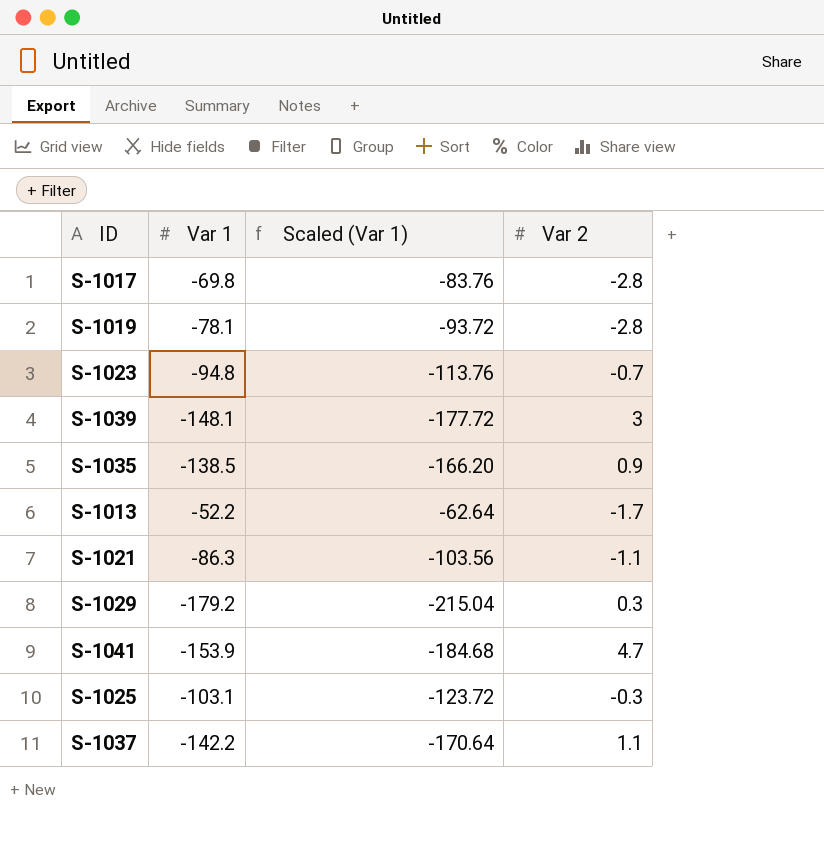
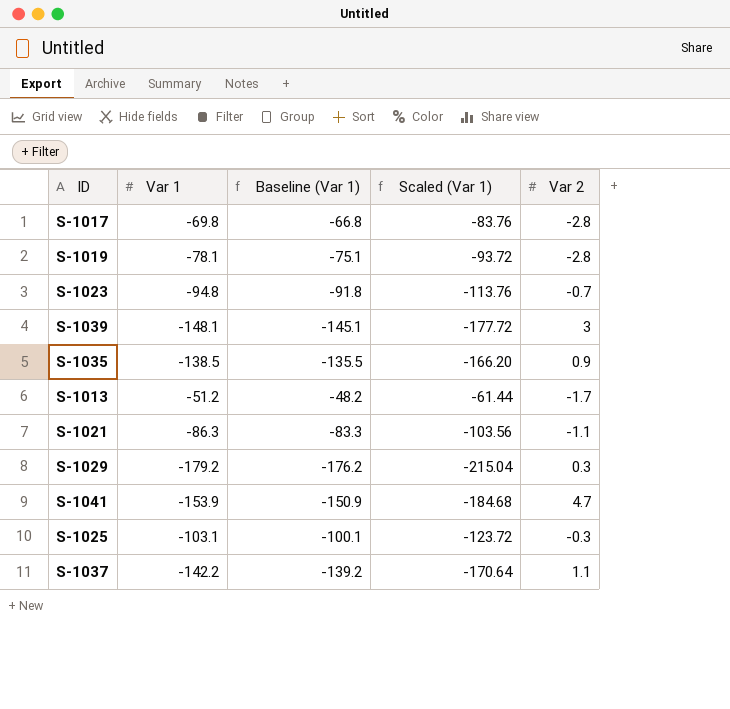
column Baseline (Var 1) | formula: none -> [Var 1] + 3
S-1013 | Var 1: -52.2 -> -51.2
S-1013 | Scaled (Var 1): -62.64 -> -61.44

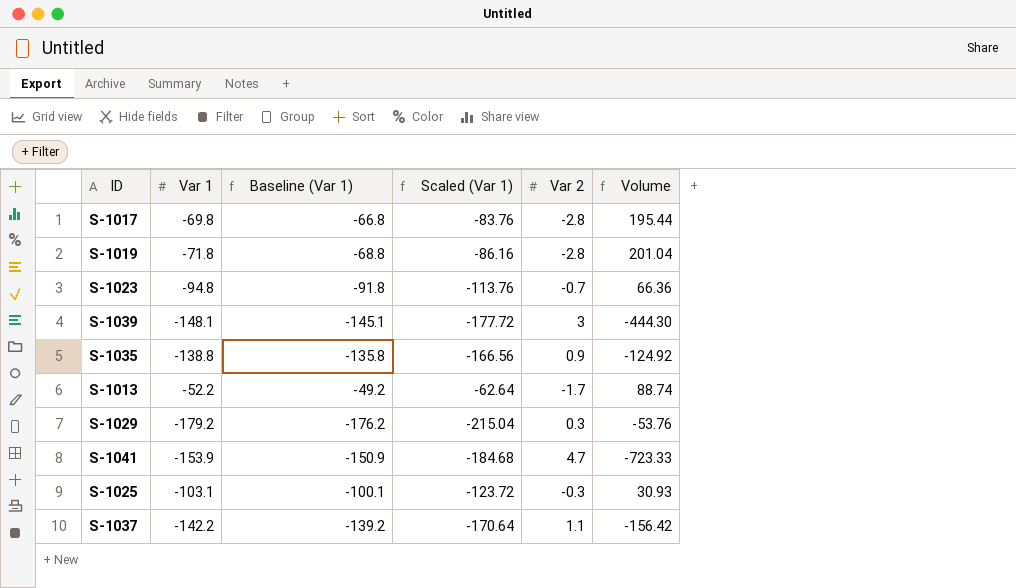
column Volume | formula: none -> [Var 1] * [Var 2]
row S-1021: -86.3 | -83.3 | -103.56 | -1.1 -> none
S-1019 | Var 1: -78.1 -> -71.8
S-1019 | Baseline (Var 1): -75.1 -> -68.8
S-1019 | Scaled (Var 1): -93.72 -> -86.16
S-1035 | Var 1: -138.5 -> -138.8
S-1035 | Baseline (Var 1): -135.5 -> -135.8
S-1035 | Scaled (Var 1): -166.20 -> -166.56
S-1013 | Var 1: -51.2 -> -52.2
S-1013 | Baseline (Var 1): -48.2 -> -49.2
S-1013 | Scaled (Var 1): -61.44 -> -62.64

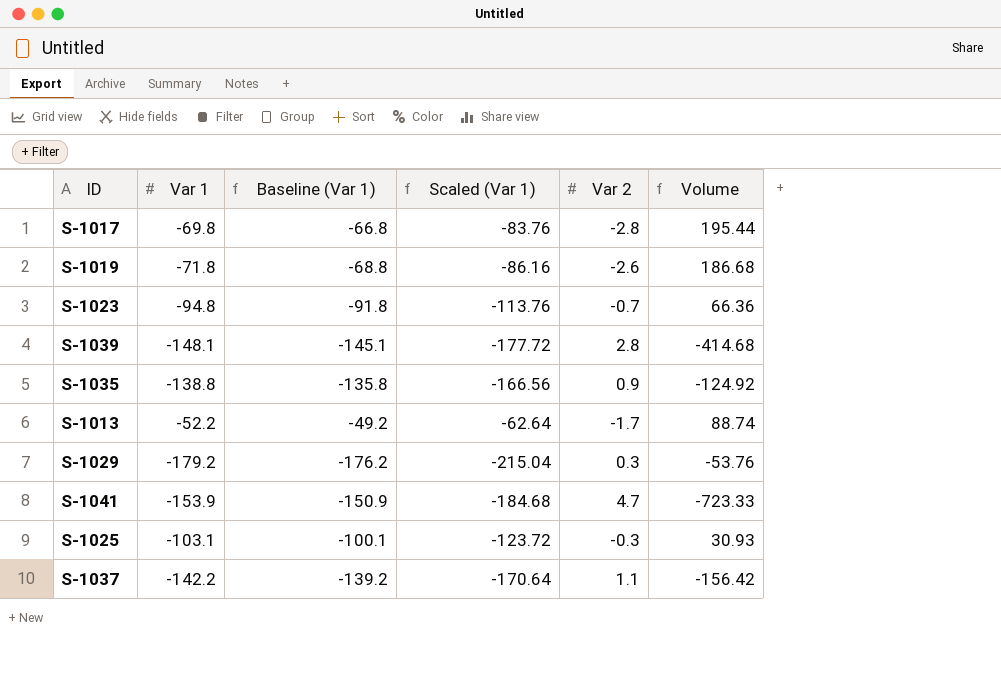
S-1019 | Var 2: -2.8 -> -2.6
S-1019 | Volume: 201.04 -> 186.68
S-1039 | Var 2: 3 -> 2.8
S-1039 | Volume: -444.30 -> -414.68

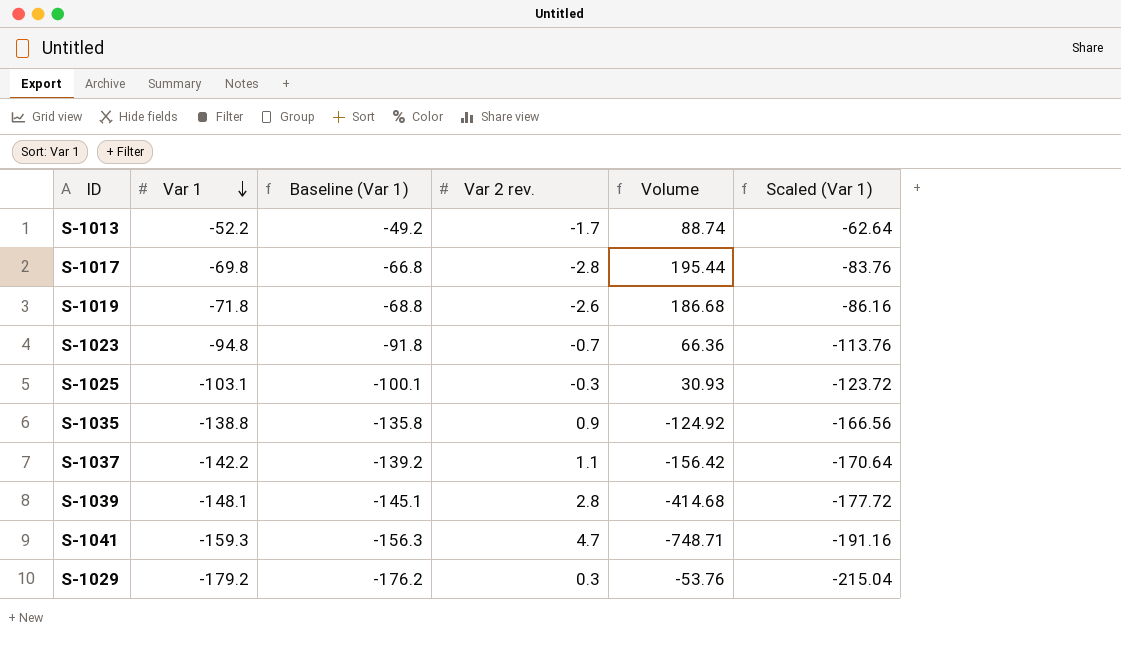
row order: none -> Var 1 descending
column name: Var 2 -> Var 2 rev.
column Scaled (Var 1) | position: 4 -> 6
S-1041 | Var 1: -153.9 -> -159.3
S-1041 | Baseline (Var 1): -150.9 -> -156.3
S-1041 | Volume: -723.33 -> -748.71
S-1041 | Scaled (Var 1): -184.68 -> -191.16

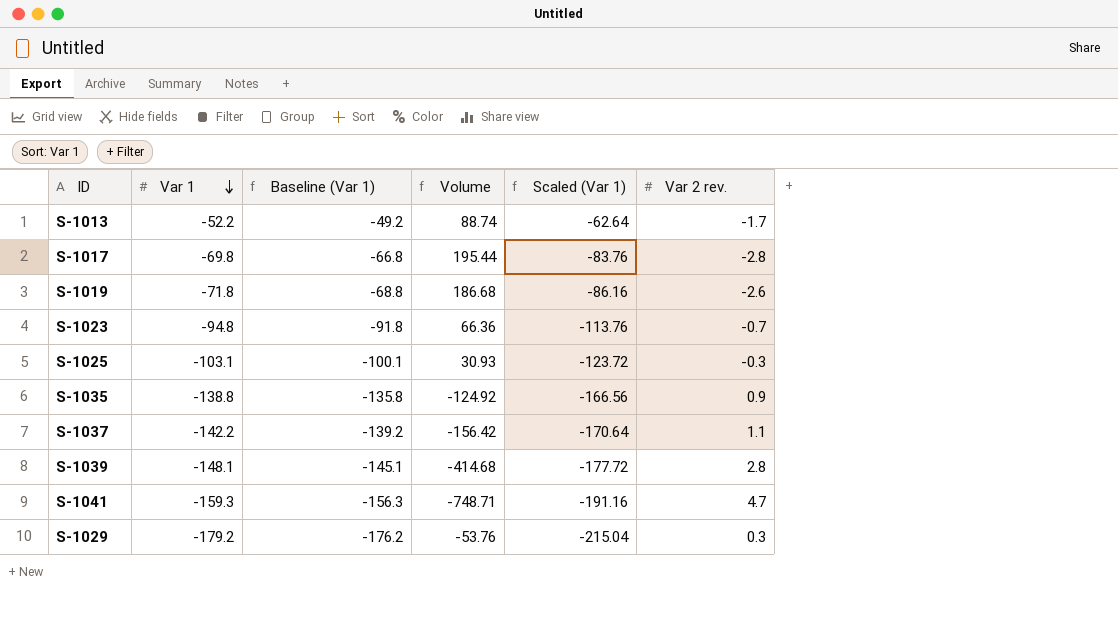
column Var 2 rev. | position: 4 -> 6

